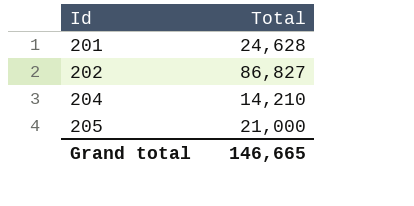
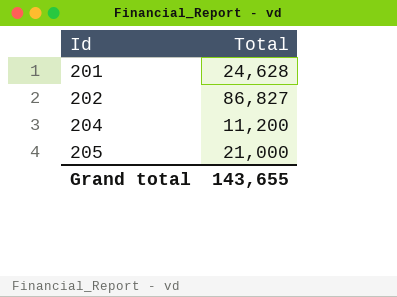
204 | Total: 14,210 -> 11,200
Grand total | Total: 146,665 -> 143,655

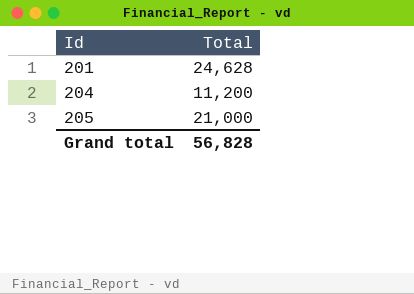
row 202: 86,827 -> none
Grand total | Total: 143,655 -> 56,828

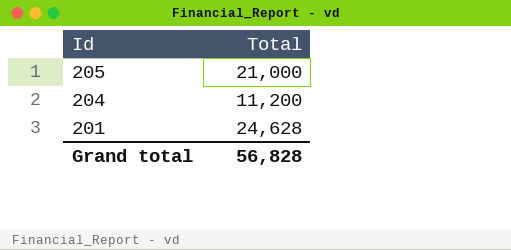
row order: Id ascending -> Id descending

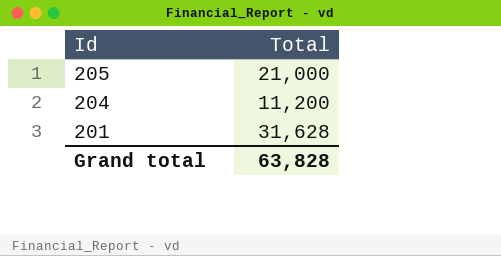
201 | Total: 24,628 -> 31,628
Grand total | Total: 56,828 -> 63,828

